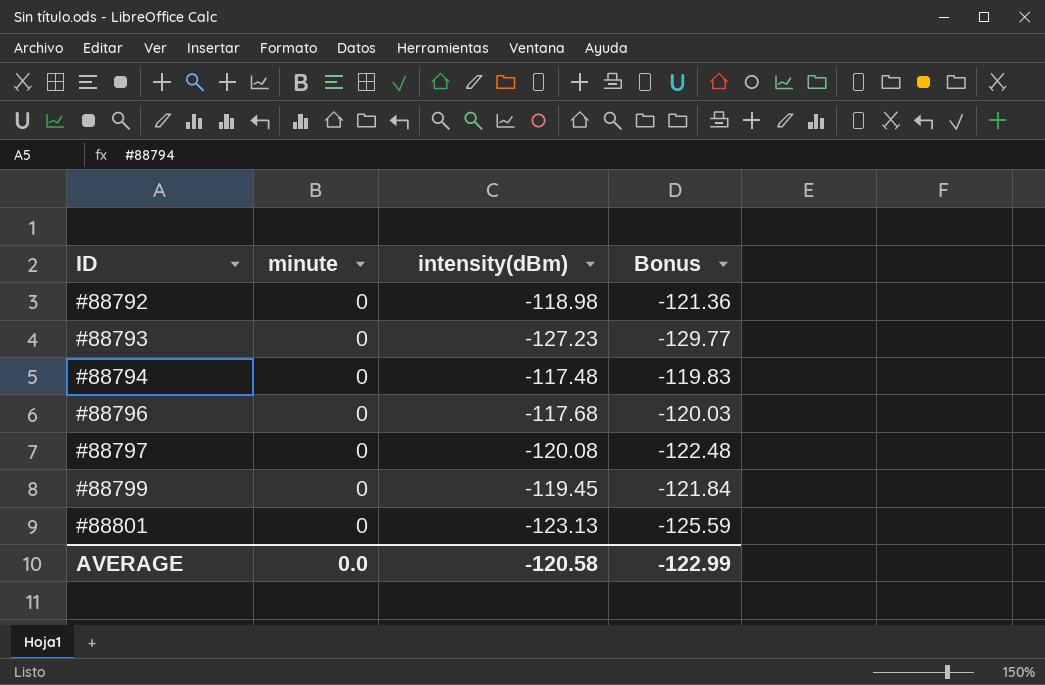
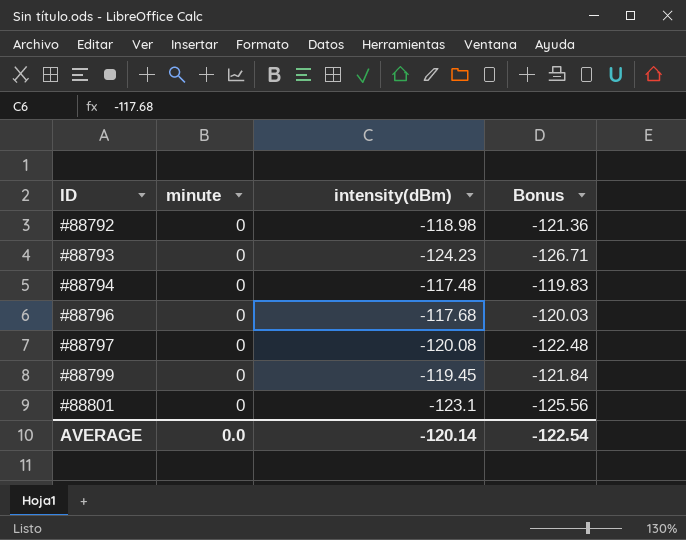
#88793 | intensity(dBm): -127.23 -> -124.23
#88793 | Bonus: -129.77 -> -126.71
#88801 | intensity(dBm): -123.13 -> -123.1
#88801 | Bonus: -125.59 -> -125.56
AVERAGE | intensity(dBm): -120.58 -> -120.14
AVERAGE | Bonus: -122.99 -> -122.54

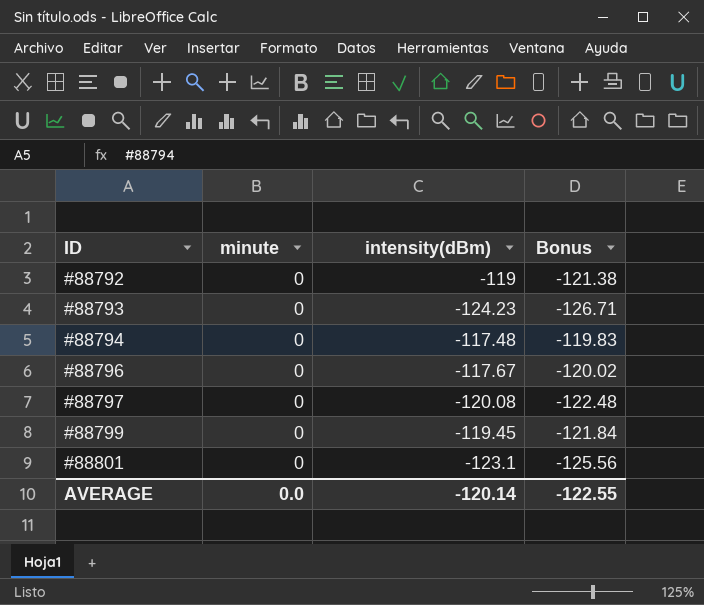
#88792 | intensity(dBm): -118.98 -> -119
#88792 | Bonus: -121.36 -> -121.38
#88796 | intensity(dBm): -117.68 -> -117.67
#88796 | Bonus: -120.03 -> -120.02
AVERAGE | Bonus: -122.54 -> -122.55

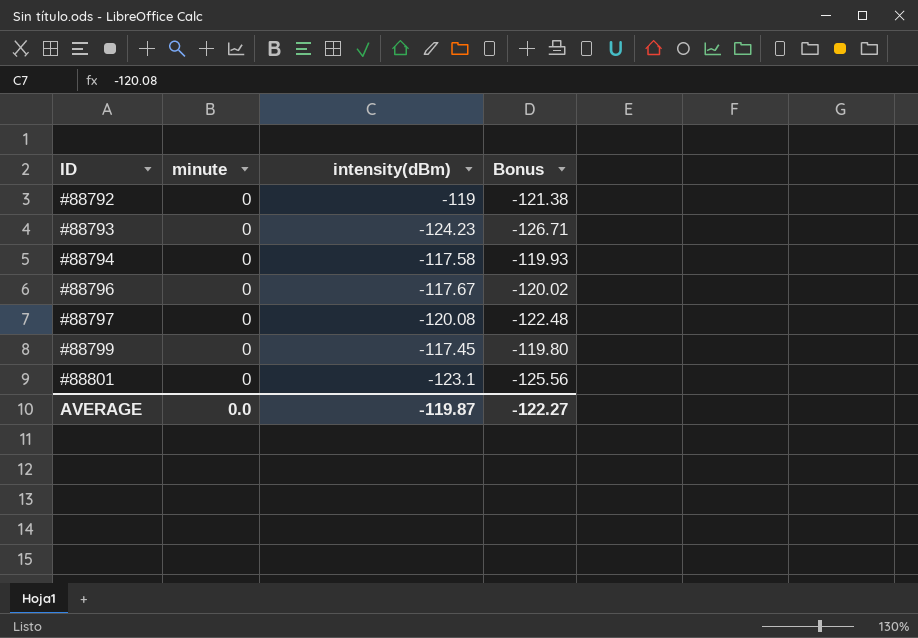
#88794 | intensity(dBm): -117.48 -> -117.58
#88794 | Bonus: -119.83 -> -119.93
#88799 | intensity(dBm): -119.45 -> -117.45
#88799 | Bonus: -121.84 -> -119.80
AVERAGE | intensity(dBm): -120.14 -> -119.87
AVERAGE | Bonus: -122.55 -> -122.27

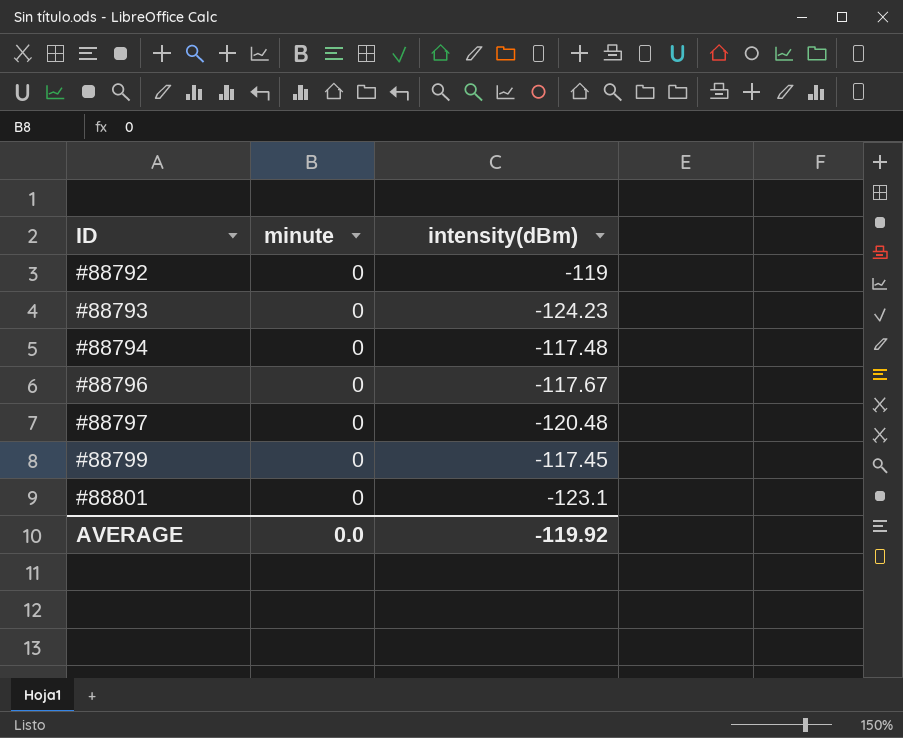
column Bonus | formula: [intensity(dBm)] * 1.02 -> none
#88794 | intensity(dBm): -117.58 -> -117.48
#88797 | intensity(dBm): -120.08 -> -120.48
AVERAGE | intensity(dBm): -119.87 -> -119.92

